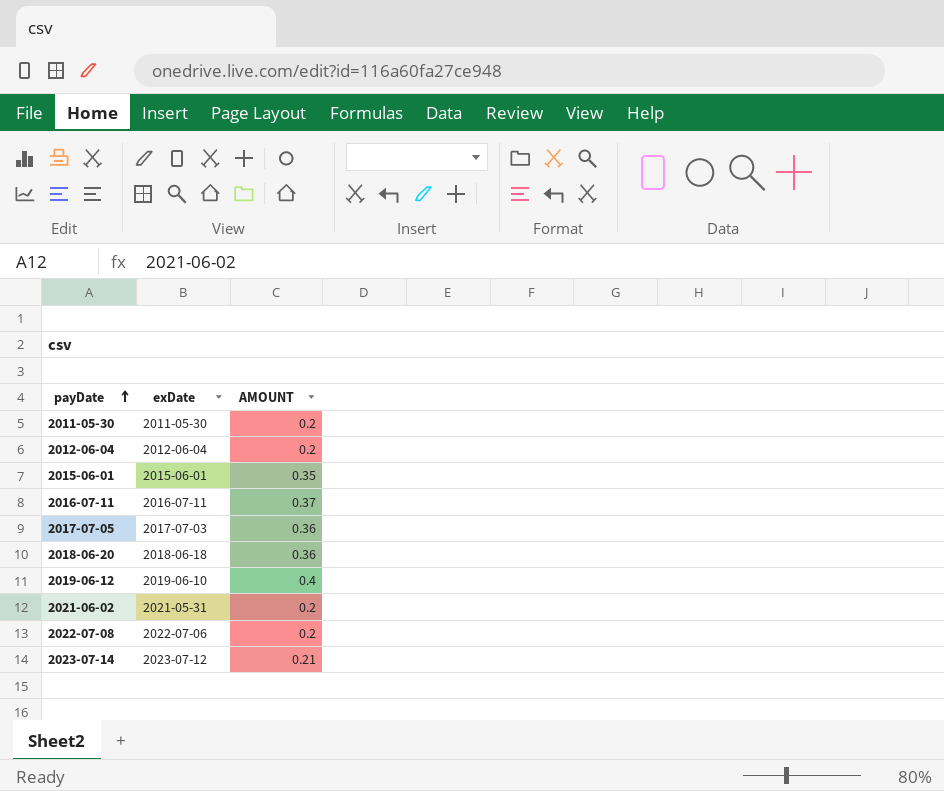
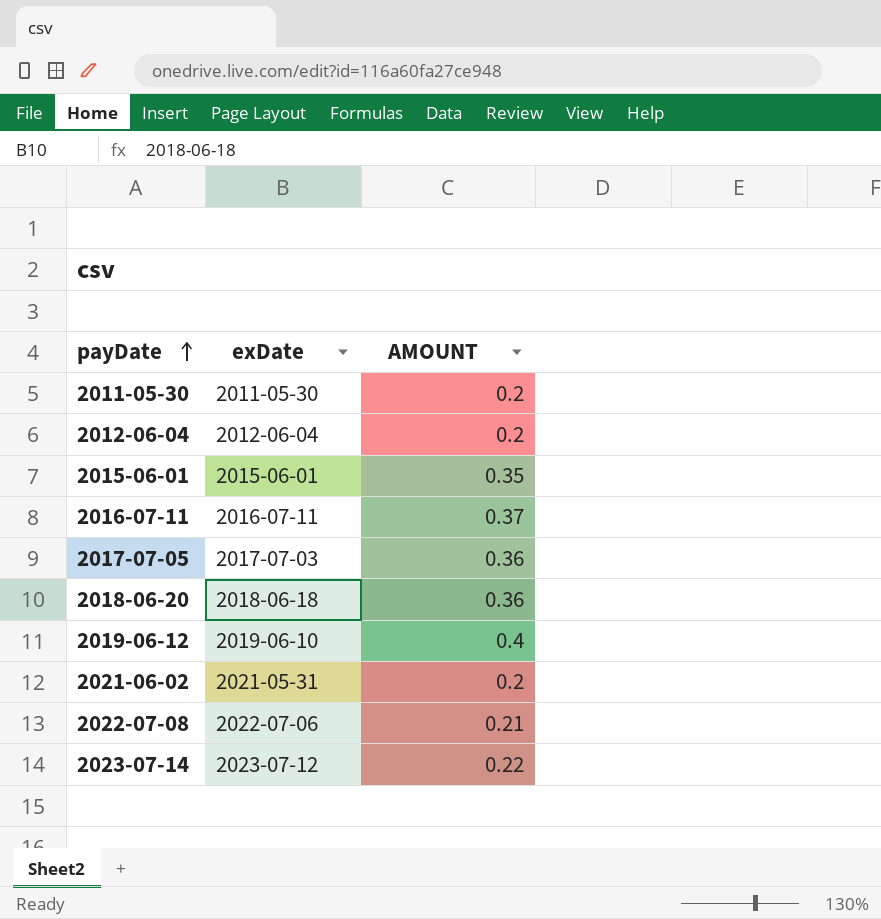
2022-07-08 | AMOUNT: 0.2 -> 0.21
2023-07-14 | AMOUNT: 0.21 -> 0.22

